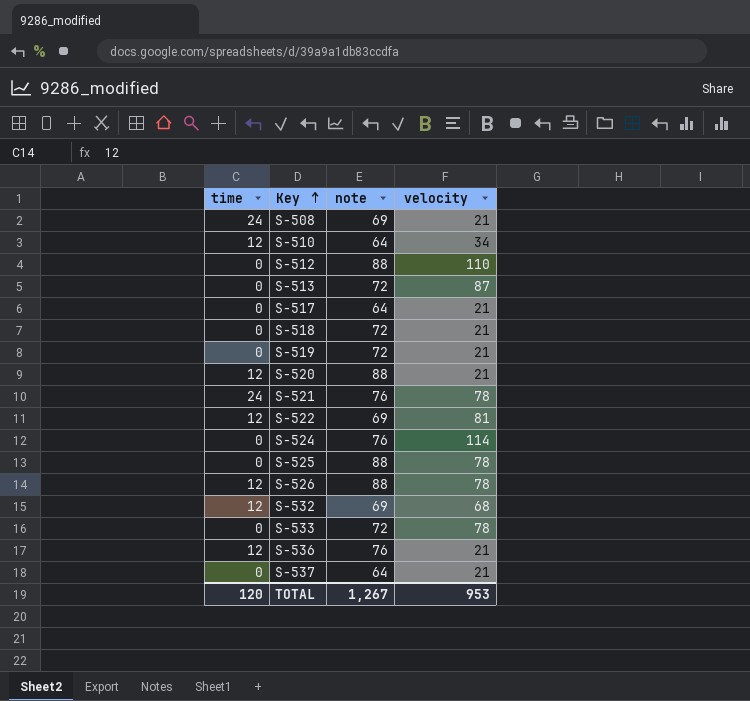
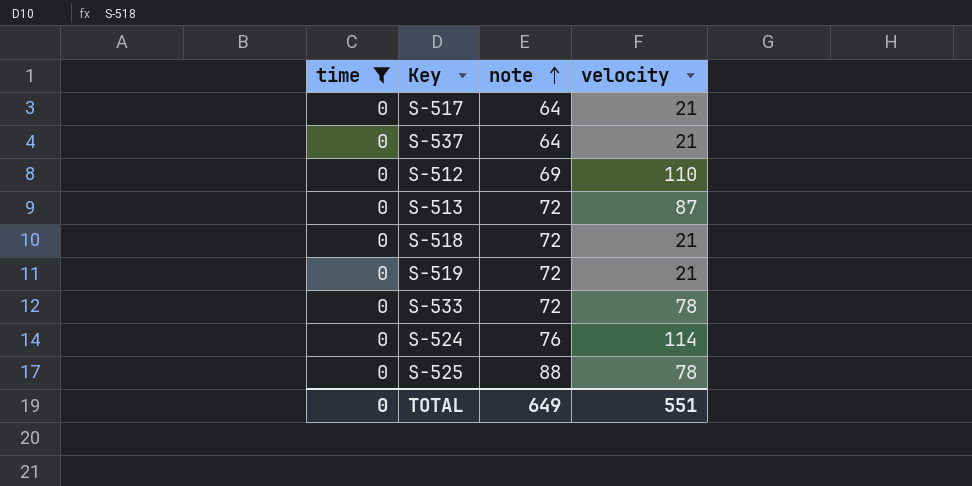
filter: none -> time = 0
row order: Key ascending -> note ascending
S-512 | note: 88 -> 69
TOTAL | time: 120 -> 0
TOTAL | note: 1,267 -> 649
TOTAL | velocity: 953 -> 551

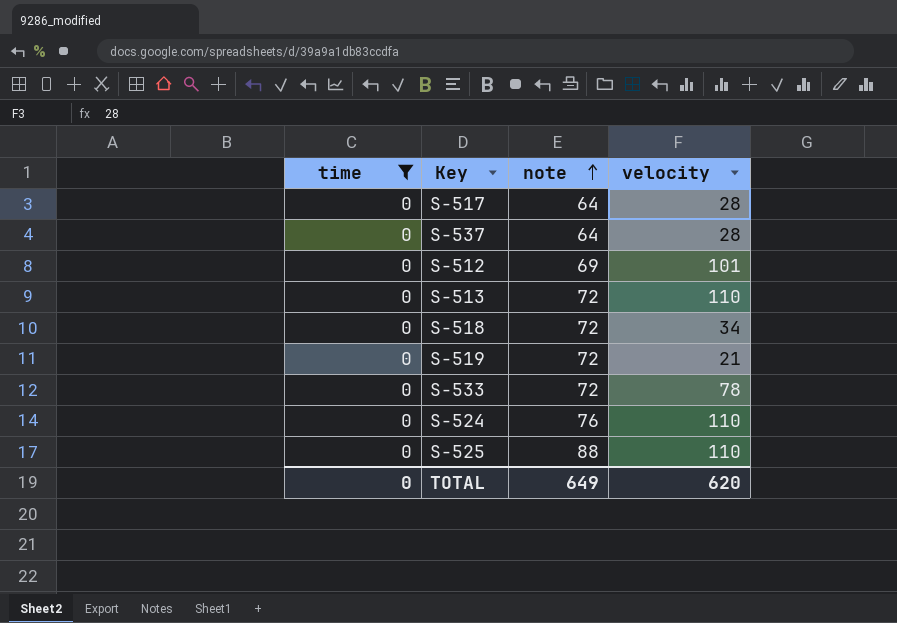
S-517 | velocity: 21 -> 28
S-537 | velocity: 21 -> 28
S-512 | velocity: 110 -> 101
S-513 | velocity: 87 -> 110
S-518 | velocity: 21 -> 34
S-524 | velocity: 114 -> 110
S-525 | velocity: 78 -> 110
TOTAL | velocity: 551 -> 620

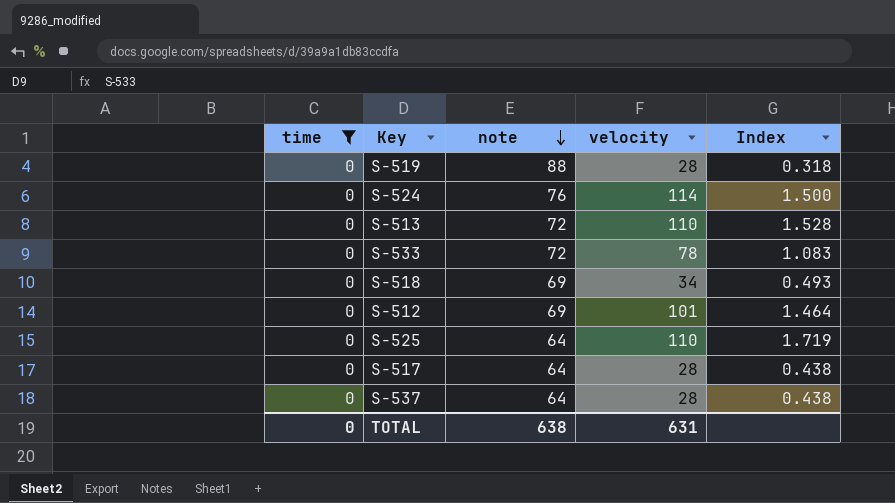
row order: note ascending -> note descending
column Index | formula: none -> [velocity] / [note]
S-519 | note: 72 -> 88
S-519 | velocity: 21 -> 28
S-524 | velocity: 110 -> 114
S-518 | note: 72 -> 69
S-525 | note: 88 -> 64
TOTAL | note: 649 -> 638
TOTAL | velocity: 620 -> 631

